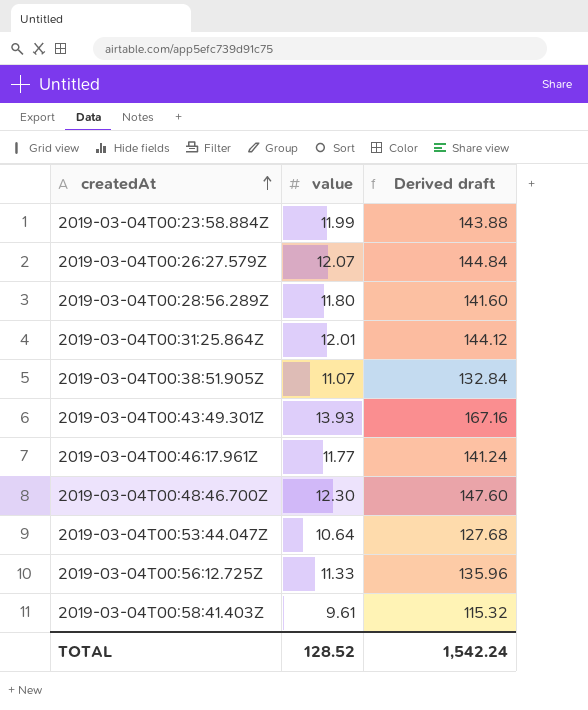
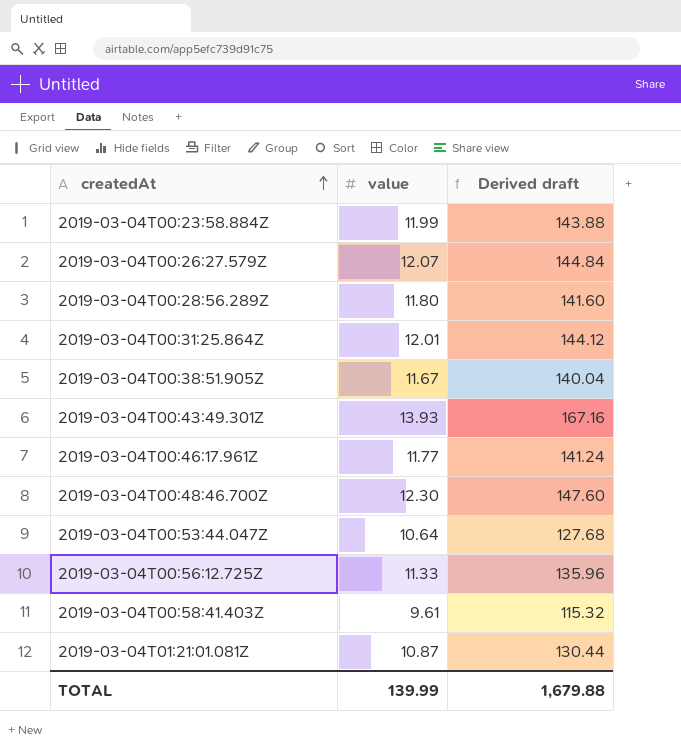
2019-03-04T00:38:51.905Z | value: 11.07 -> 11.67
2019-03-04T00:38:51.905Z | Derived draft: 132.84 -> 140.04
row 2019-03-04T01:21:01.081Z: none -> 10.87 | 130.44
TOTAL | value: 128.52 -> 139.99
TOTAL | Derived draft: 1,542.24 -> 1,679.88

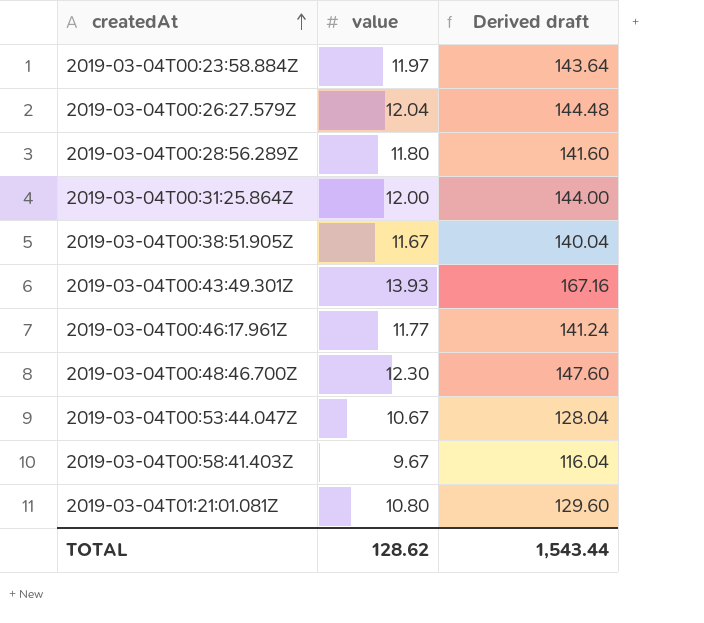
row 2019-03-04T00:56:12.725Z: 11.33 | 135.96 -> none
2019-03-04T00:23:58.884Z | value: 11.99 -> 11.97
2019-03-04T00:23:58.884Z | Derived draft: 143.88 -> 143.64
2019-03-04T00:26:27.579Z | value: 12.07 -> 12.04
2019-03-04T00:26:27.579Z | Derived draft: 144.84 -> 144.48
2019-03-04T00:31:25.864Z | value: 12.01 -> 12.00
2019-03-04T00:31:25.864Z | Derived draft: 144.12 -> 144.00
2019-03-04T00:53:44.047Z | value: 10.64 -> 10.67
2019-03-04T00:53:44.047Z | Derived draft: 127.68 -> 128.04
2019-03-04T00:58:41.403Z | value: 9.61 -> 9.67
2019-03-04T00:58:41.403Z | Derived draft: 115.32 -> 116.04
2019-03-04T01:21:01.081Z | value: 10.87 -> 10.80
2019-03-04T01:21:01.081Z | Derived draft: 130.44 -> 129.60
TOTAL | value: 139.99 -> 128.62
TOTAL | Derived draft: 1,679.88 -> 1,543.44

